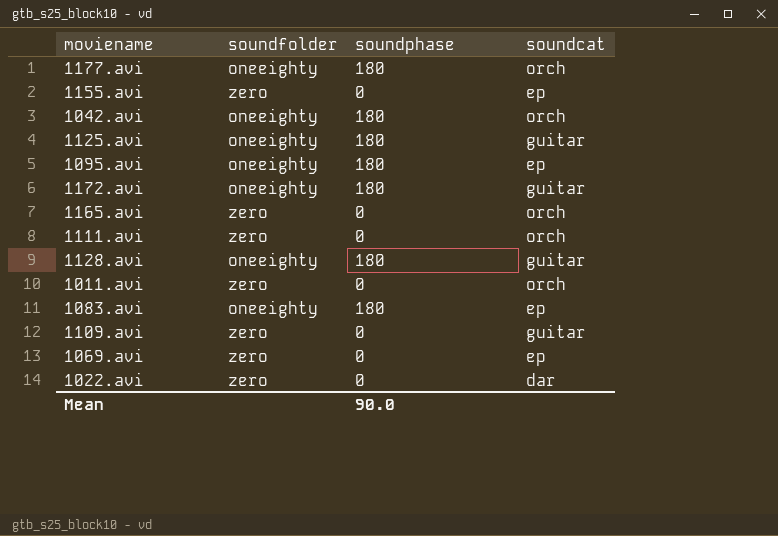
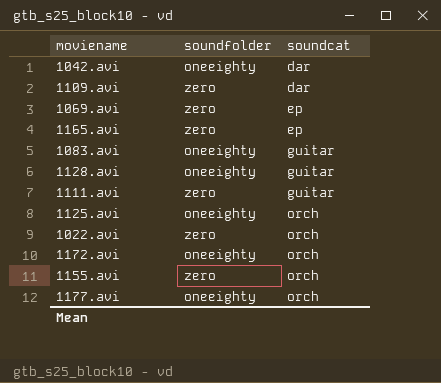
row order: none -> soundcat ascending
column soundphase | position: 3 -> none
row 1095.avi: oneeighty | 180 | ep -> none
row 1011.avi: zero | 0 | orch -> none
1042.avi | soundcat: orch -> dar
1109.avi | soundcat: guitar -> dar
1165.avi | soundcat: orch -> ep
1083.avi | soundcat: ep -> guitar
1111.avi | soundcat: orch -> guitar
1125.avi | soundcat: guitar -> orch
1022.avi | soundcat: dar -> orch
1172.avi | soundcat: guitar -> orch
1155.avi | soundcat: ep -> orch

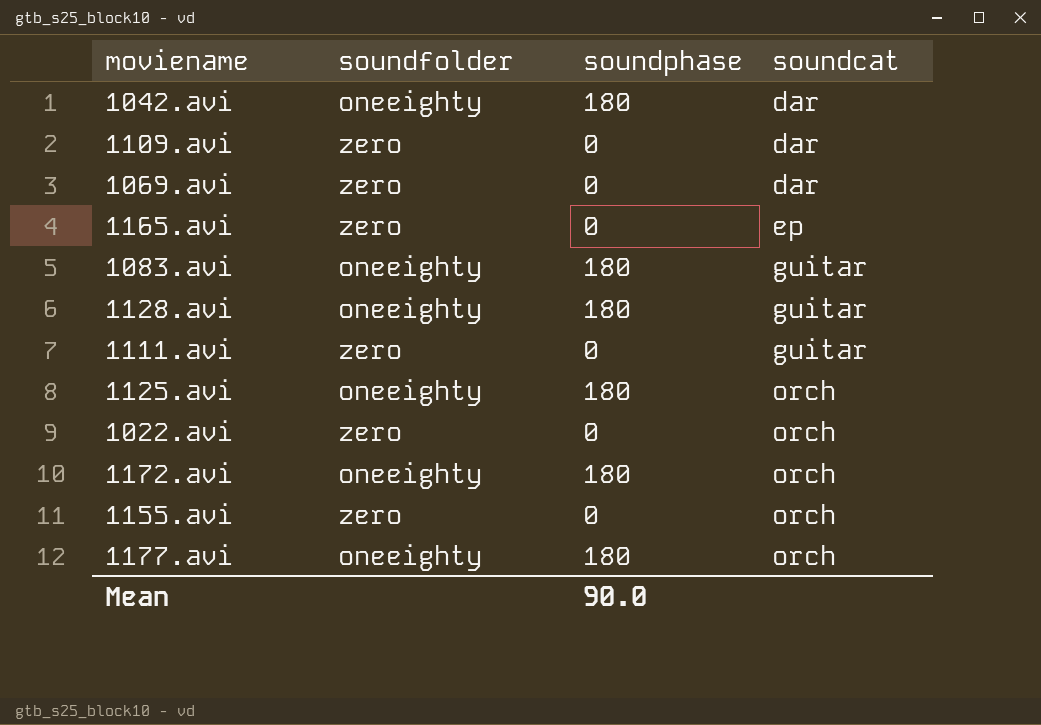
column soundphase | position: none -> 3
1069.avi | soundcat: ep -> dar

